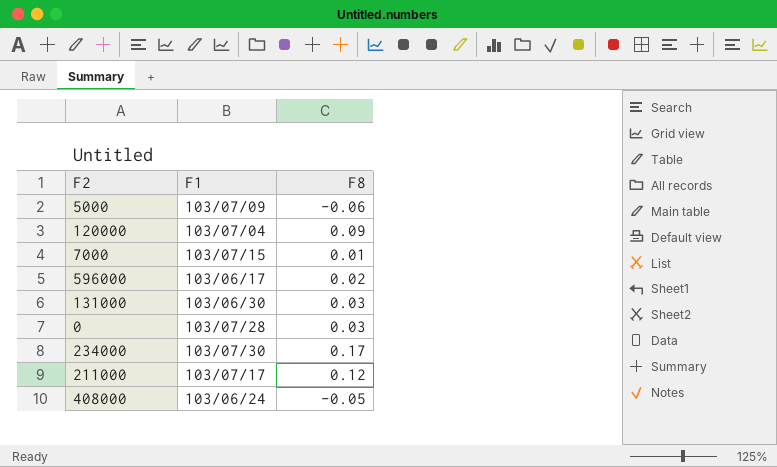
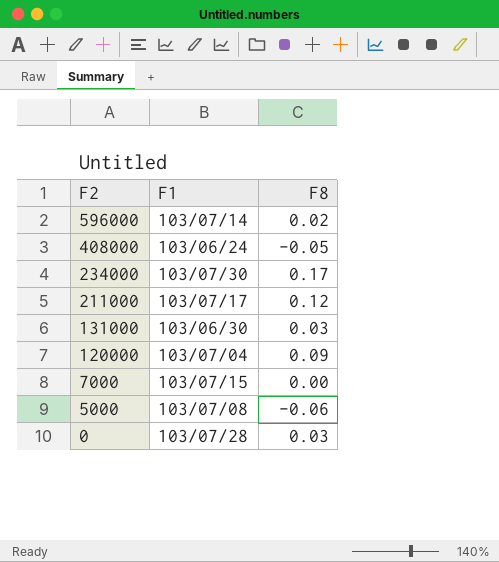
row order: none -> F2 descending
596000 | F1: 103/06/17 -> 103/07/14
7000 | F8: 0.01 -> 0.00
5000 | F1: 103/07/09 -> 103/07/08

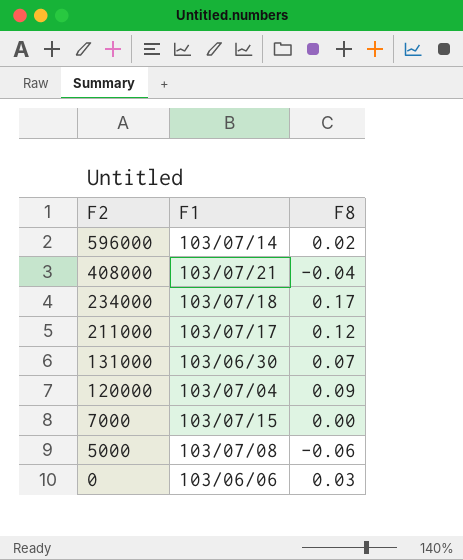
408000 | F1: 103/06/24 -> 103/07/21
408000 | F8: -0.05 -> -0.04
234000 | F1: 103/07/30 -> 103/07/18
131000 | F8: 0.03 -> 0.07
0 | F1: 103/07/28 -> 103/06/06

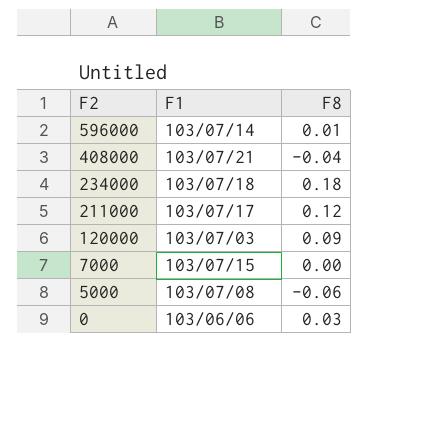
row 131000: 103/06/30 | 0.07 -> none
596000 | F8: 0.02 -> 0.01
234000 | F8: 0.17 -> 0.18
120000 | F1: 103/07/04 -> 103/07/03

